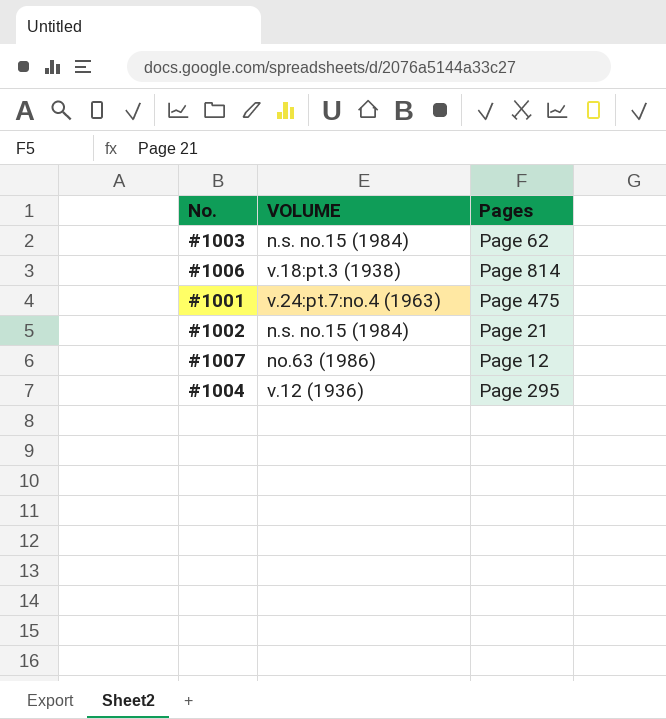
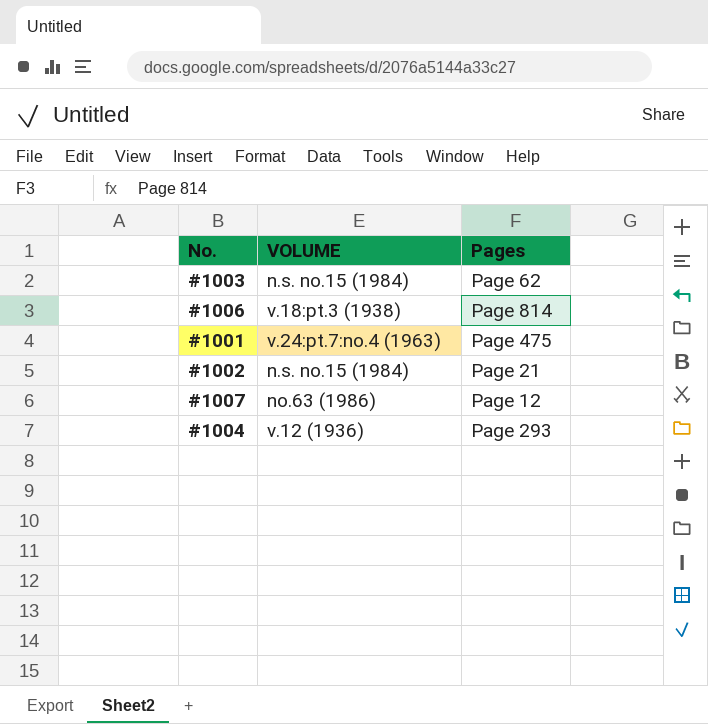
#1004 | Pages: Page 295 -> Page 293

